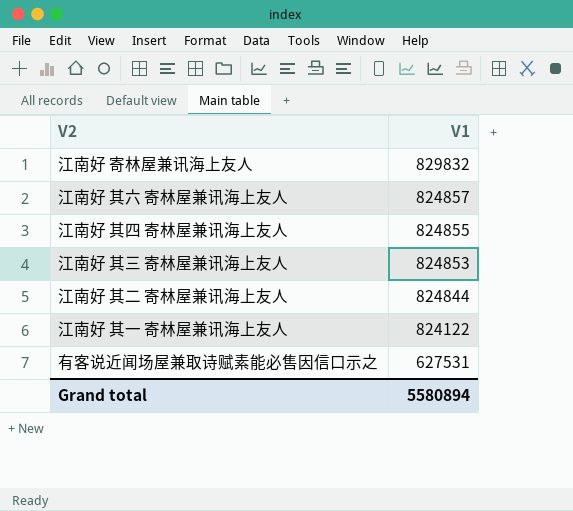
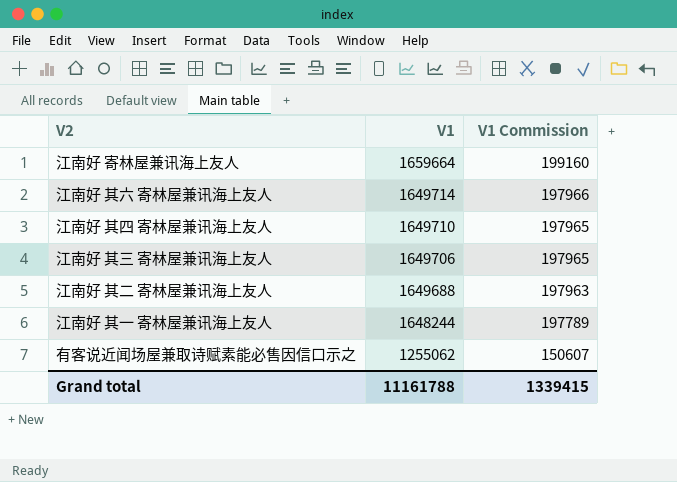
column V1 Commission | formula: none -> [V1] * 0.12
江南好 寄林屋兼讯海上友人 | V1: 829832 -> 1659664
江南好 其六 寄林屋兼讯海上友人 | V1: 824857 -> 1649714
江南好 其四 寄林屋兼讯海上友人 | V1: 824855 -> 1649710
江南好 其三 寄林屋兼讯海上友人 | V1: 824853 -> 1649706
江南好 其二 寄林屋兼讯海上友人 | V1: 824844 -> 1649688
江南好 其一 寄林屋兼讯海上友人 | V1: 824122 -> 1648244
有客说近闻场屋兼取诗赋素能必售因信口示之 | V1: 627531 -> 1255062
Grand total | V1: 5580894 -> 11161788

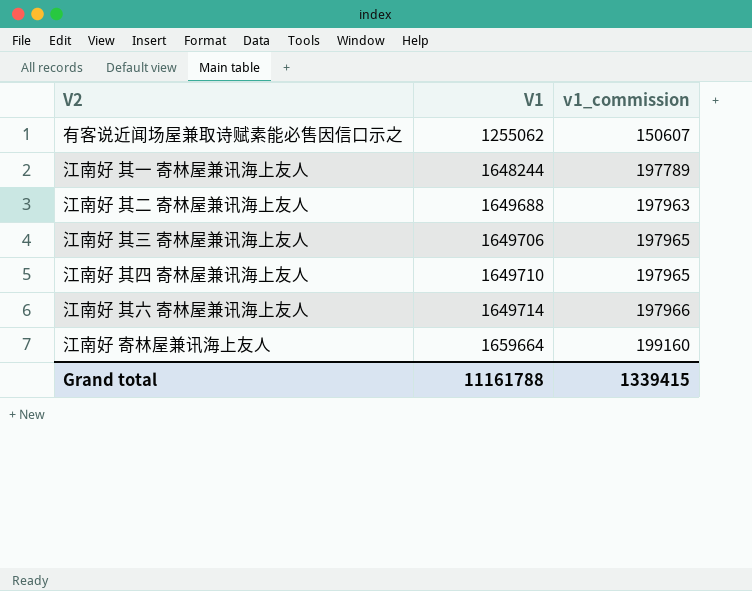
row order: V1 descending -> V1 ascending
column name: V1 Commission -> v1_commission

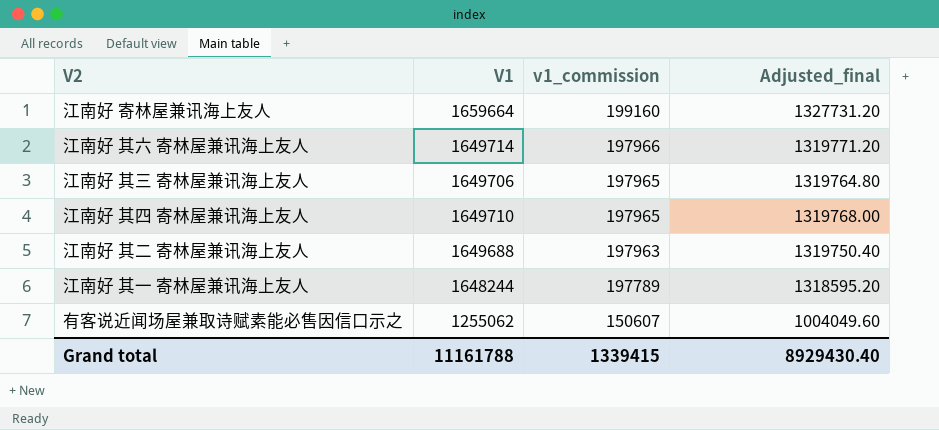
row order: V1 ascending -> v1_commission descending
column Adjusted_final | formula: none -> [V1] * 0.8

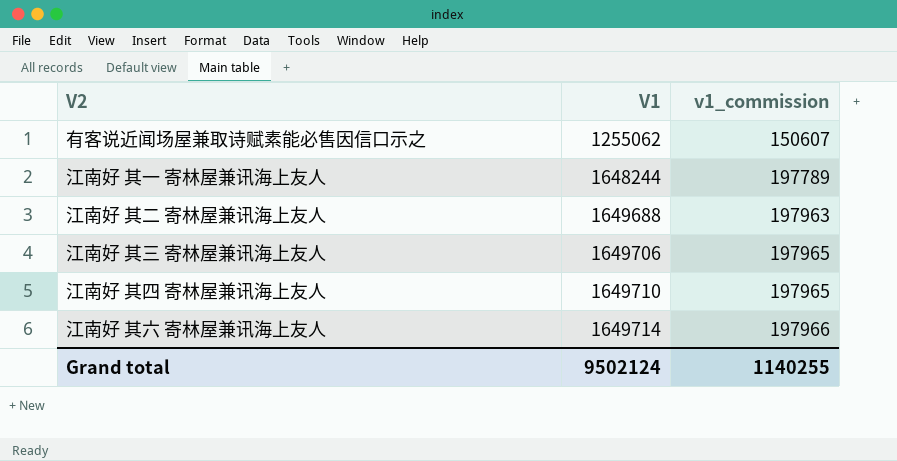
row order: v1_commission descending -> V1 ascending
column Adjusted_final | formula: [V1] * 0.8 -> none
row 江南好 寄林屋兼讯海上友人: 1659664 | 199160 | 1327731.20 -> none
Grand total | V1: 11161788 -> 9502124
Grand total | v1_commission: 1339415 -> 1140255

